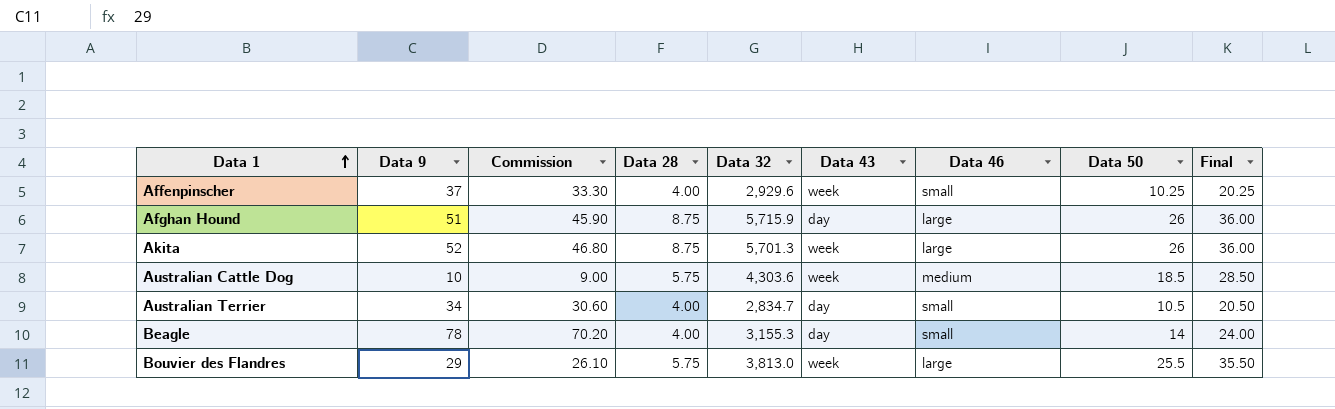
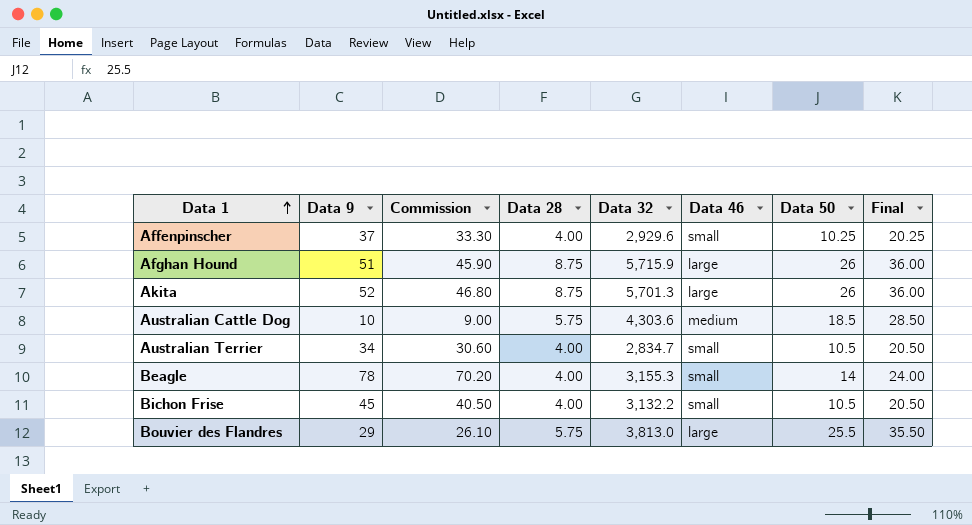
column Data 43 | position: 6 -> none
row Bichon Frise: none -> 45 | 40.50 | 4.00 | 3,132.2 | small | 10.5 | 20.50

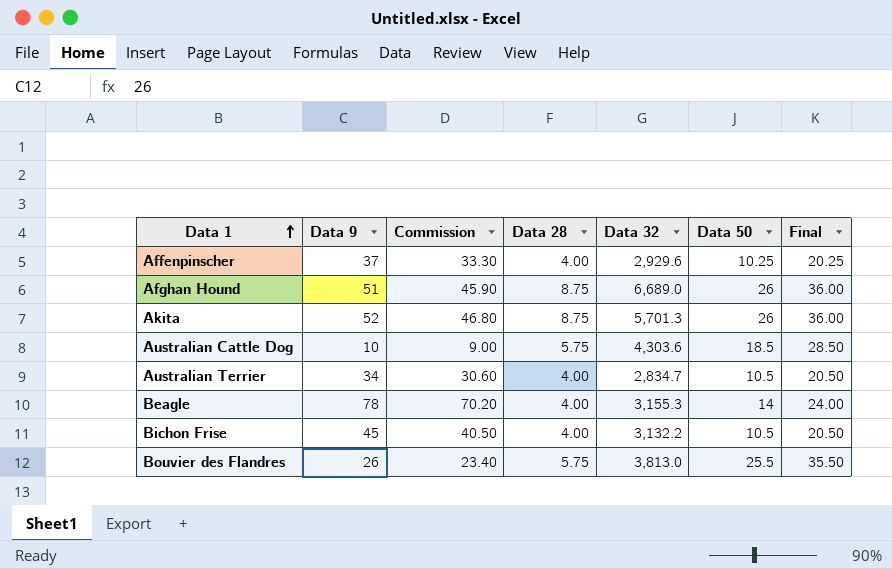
column Data 46 | position: 6 -> none
Afghan Hound | Data 32: 5,715.9 -> 6,689.0
Bouvier des Flandres | Data 9: 29 -> 26
Bouvier des Flandres | Commission: 26.10 -> 23.40

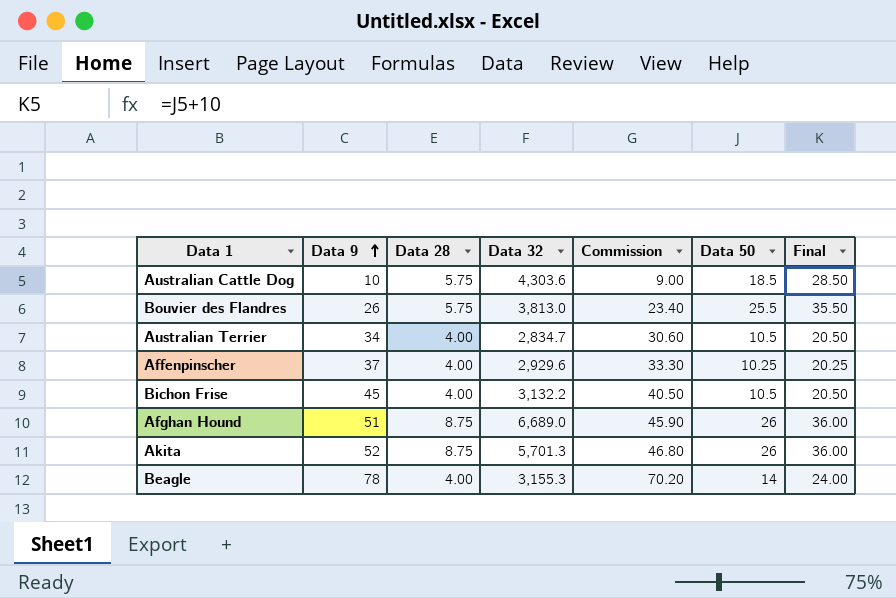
row order: Data 1 ascending -> Data 9 ascending
column Commission | position: 3 -> 5

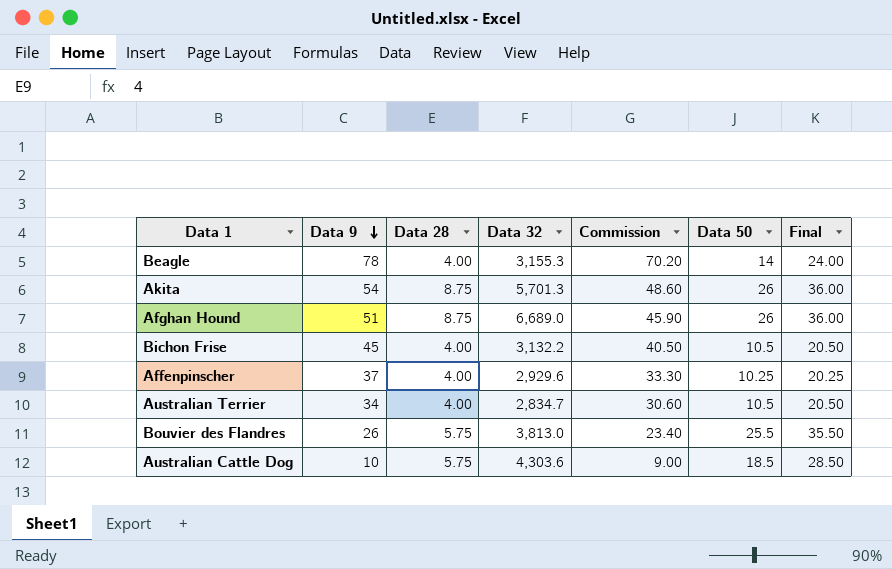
row order: Data 9 ascending -> Data 9 descending
Akita | Data 9: 52 -> 54
Akita | Commission: 46.80 -> 48.60

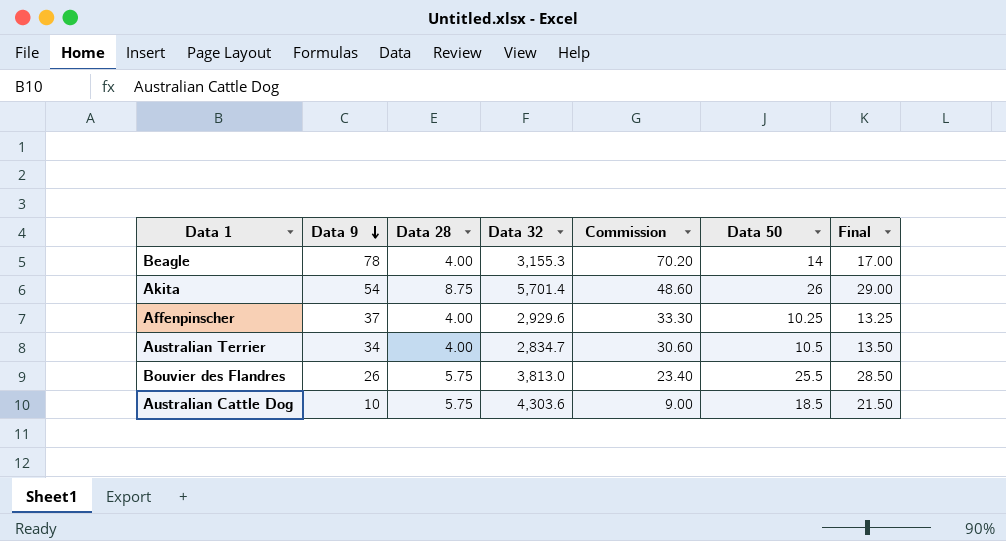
column Final | formula: [Data 50] + 10 -> [Data 50] + 3
row Afghan Hound: 51 | 8.75 | 6,689.0 | 45.90 | 26 | 36.00 -> none
row Bichon Frise: 45 | 4.00 | 3,132.2 | 40.50 | 10.5 | 20.50 -> none
Akita | Data 32: 5,701.3 -> 5,701.4

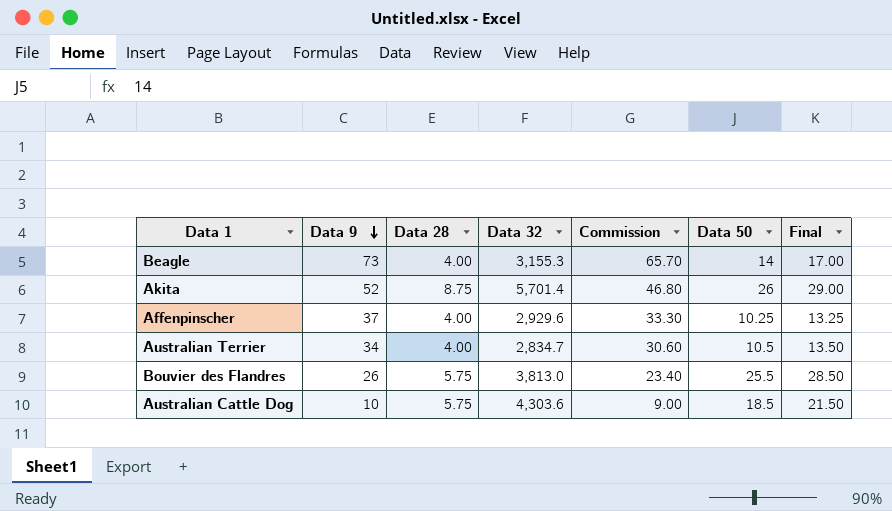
Beagle | Data 9: 78 -> 73
Beagle | Commission: 70.20 -> 65.70
Akita | Data 9: 54 -> 52
Akita | Commission: 48.60 -> 46.80

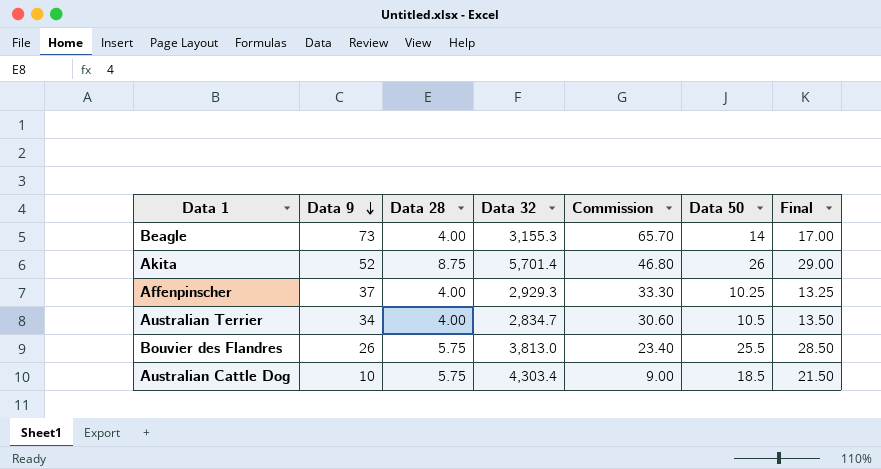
Affenpinscher | Data 32: 2,929.6 -> 2,929.3
Australian Cattle Dog | Data 32: 4,303.6 -> 4,303.4

